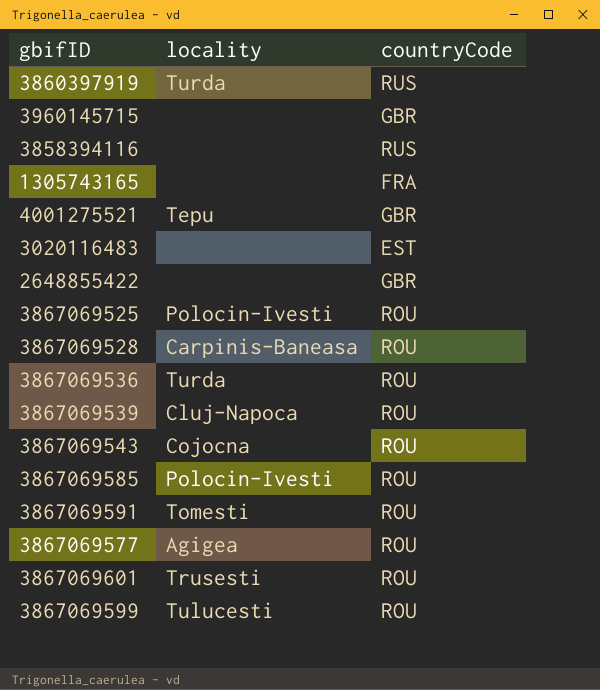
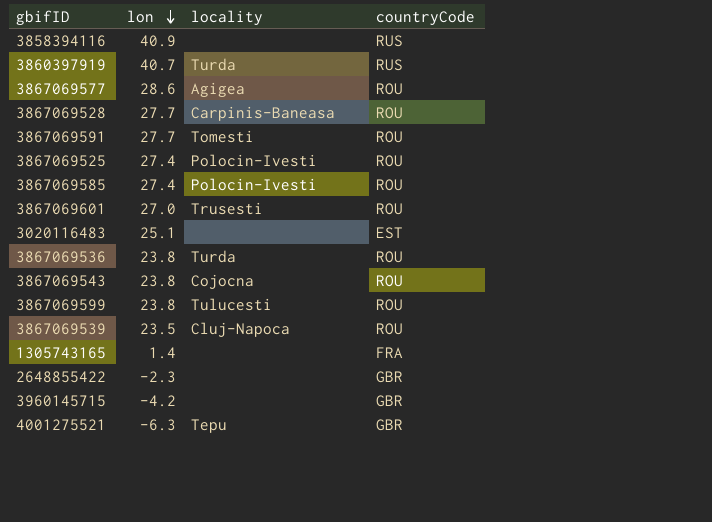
row order: none -> lon descending
column lon | position: none -> 2

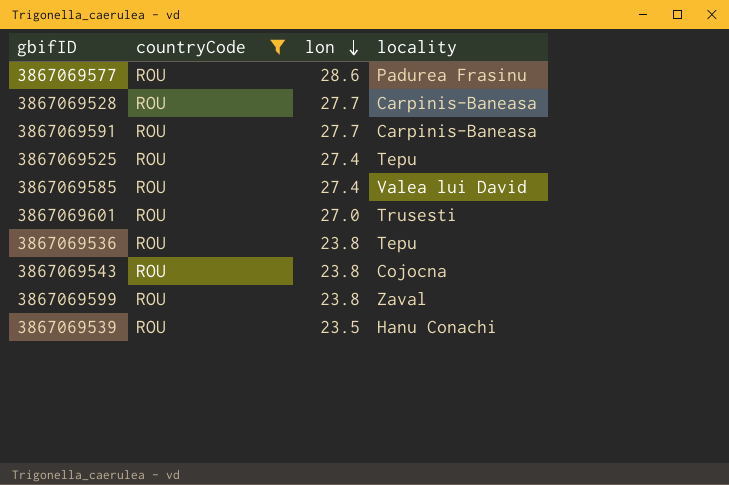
filter: none -> countryCode = ROU
column countryCode | position: 4 -> 2
3867069577 | locality: Agigea -> Padurea Frasinu
3867069591 | locality: Tomesti -> Carpinis-Baneasa
3867069525 | locality: Polocin-Ivesti -> Tepu
3867069585 | locality: Polocin-Ivesti -> Valea lui David
3867069536 | locality: Turda -> Tepu
3867069599 | locality: Tulucesti -> Zaval
3867069539 | locality: Cluj-Napoca -> Hanu Conachi

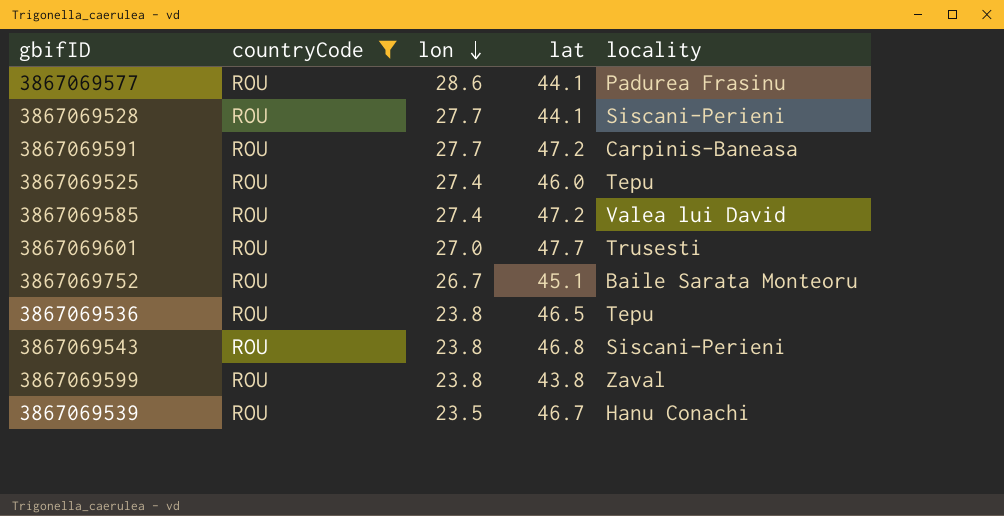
column lat | position: none -> 4
3867069528 | locality: Carpinis-Baneasa -> Siscani-Perieni
row 3867069752: none -> ROU | 26.7 | 45.1 | Baile Sarata Monteoru
3867069543 | locality: Cojocna -> Siscani-Perieni

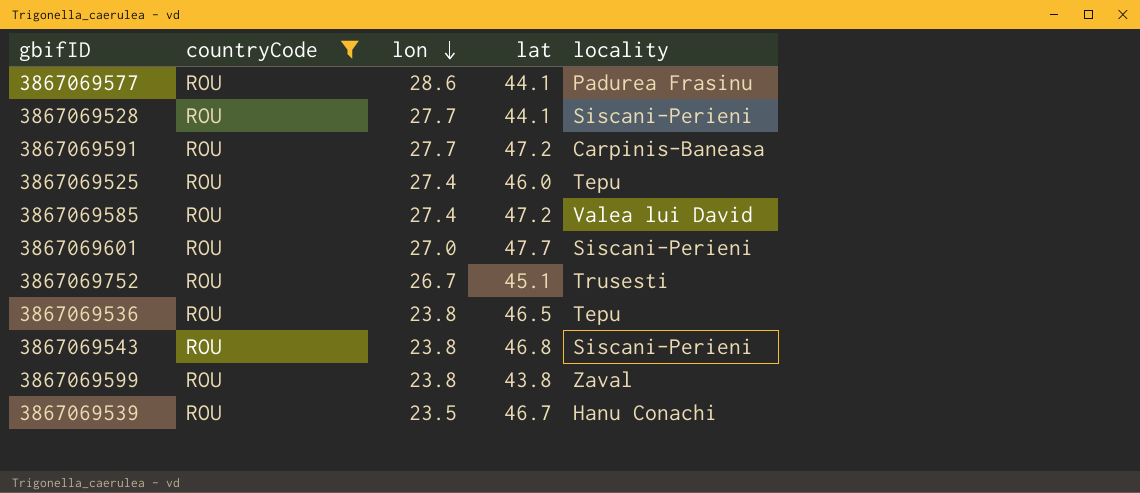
3867069601 | locality: Trusesti -> Siscani-Perieni
3867069752 | locality: Baile Sarata Monteoru -> Trusesti

